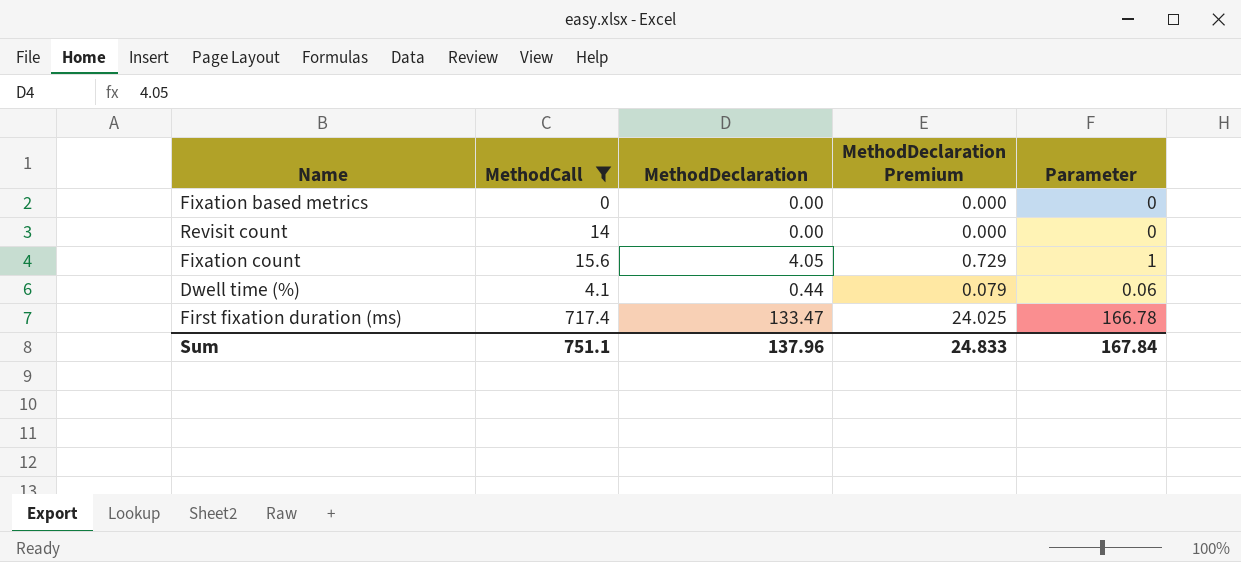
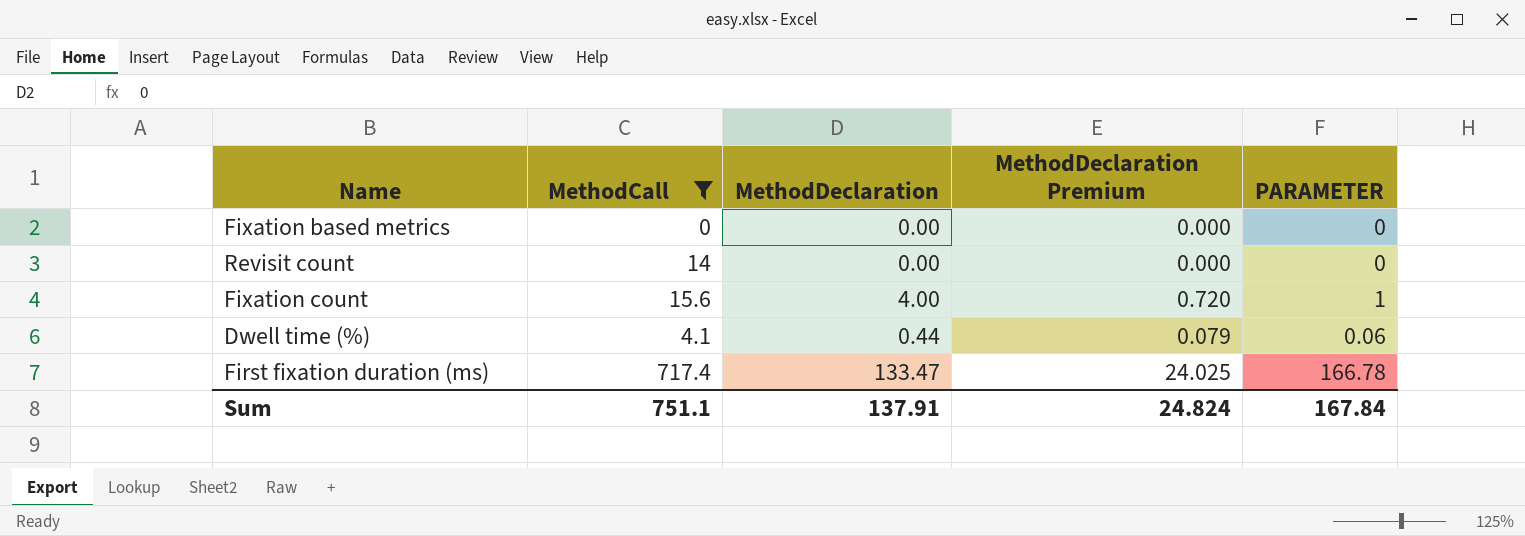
column name: Parameter -> PARAMETER
Fixation count | MethodDeclaration: 4.05 -> 4.00
Fixation count | MethodDeclaration Premium: 0.729 -> 0.720
Sum | MethodDeclaration: 137.96 -> 137.91
Sum | MethodDeclaration Premium: 24.833 -> 24.824

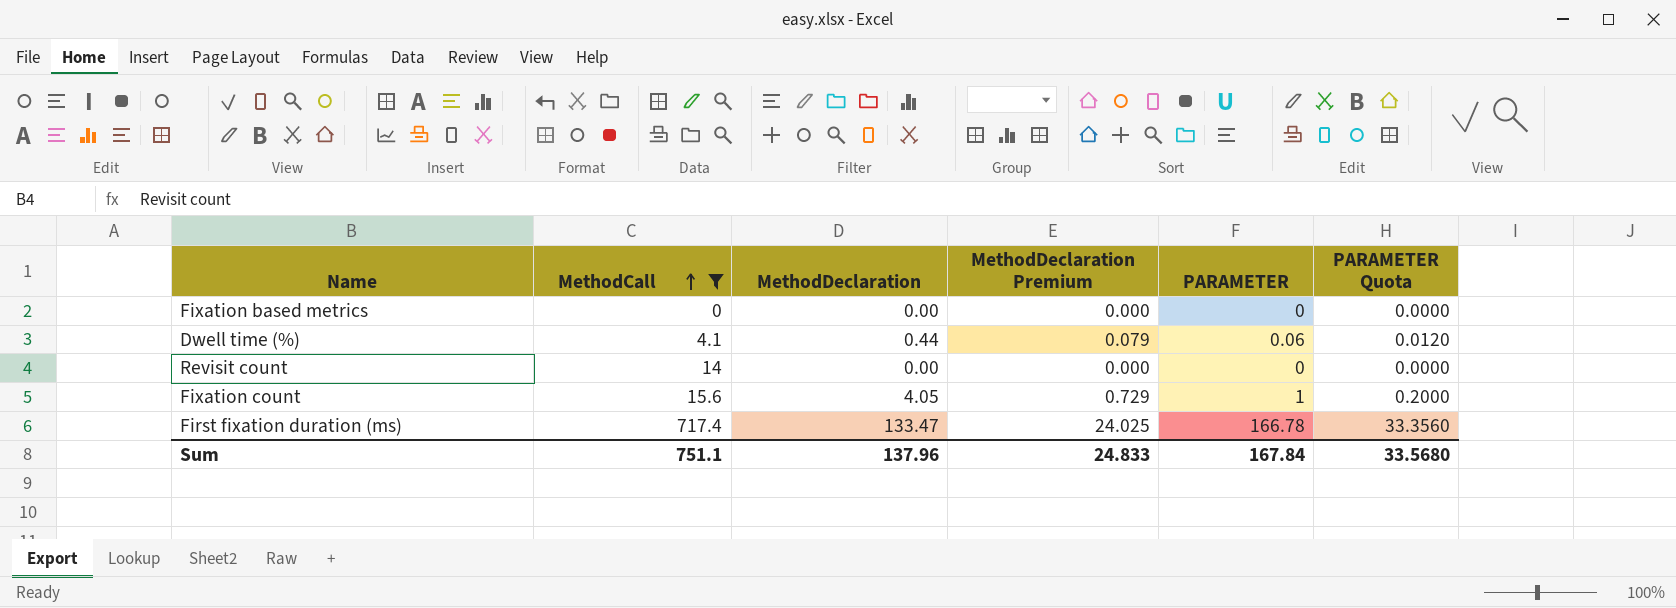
row order: none -> MethodCall ascending
column PARAMETER Quota | formula: none -> [PARAMETER] * 0.2
Fixation count | MethodDeclaration: 4.00 -> 4.05
Fixation count | MethodDeclaration Premium: 0.720 -> 0.729
Sum | MethodDeclaration: 137.91 -> 137.96
Sum | MethodDeclaration Premium: 24.824 -> 24.833

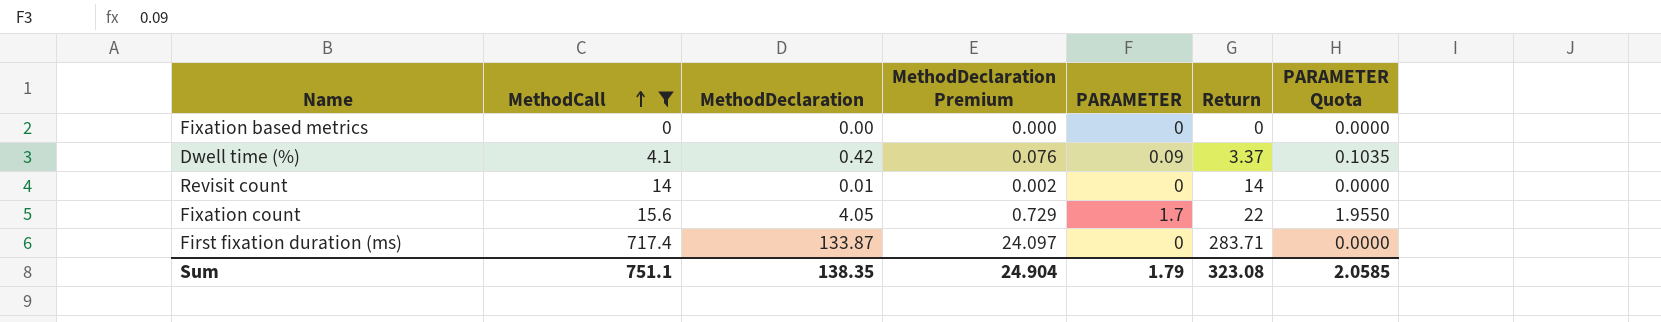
column Return | position: none -> 6
column PARAMETER Quota | formula: [PARAMETER] * 0.2 -> [PARAMETER] * 1.15
Dwell time (%) | MethodDeclaration: 0.44 -> 0.42
Dwell time (%) | MethodDeclaration Premium: 0.079 -> 0.076
Dwell time (%) | PARAMETER: 0.06 -> 0.09
Revisit count | MethodDeclaration: 0.00 -> 0.01
Revisit count | MethodDeclaration Premium: 0.000 -> 0.002
Fixation count | PARAMETER: 1 -> 1.7
First fixation duration (ms) | MethodDeclaration: 133.47 -> 133.87
First fixation duration (ms) | MethodDeclaration Premium: 24.025 -> 24.097
First fixation duration (ms) | PARAMETER: 166.78 -> 0
Sum | MethodDeclaration: 137.96 -> 138.35
Sum | MethodDeclaration Premium: 24.833 -> 24.904
Sum | PARAMETER: 167.84 -> 1.79
Sum | PARAMETER Quota: 33.5680 -> 2.0585

